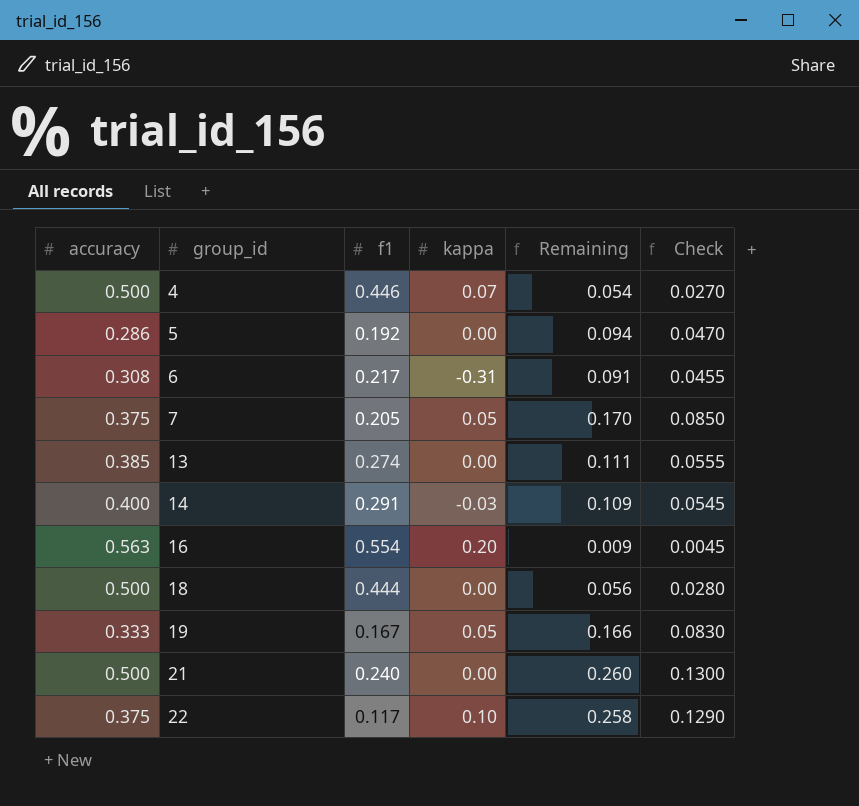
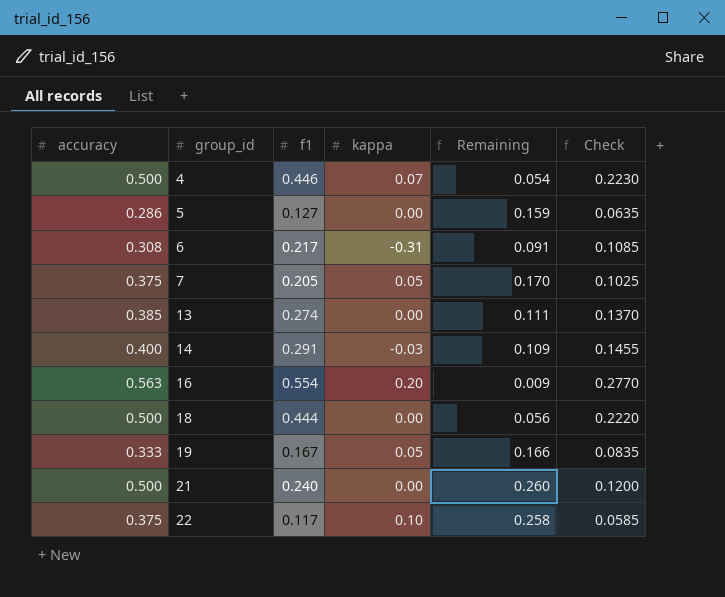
column Check | formula: [Remaining] * 0.5 -> [f1] * 0.5
5 | f1: 0.192 -> 0.127
5 | Remaining: 0.094 -> 0.159

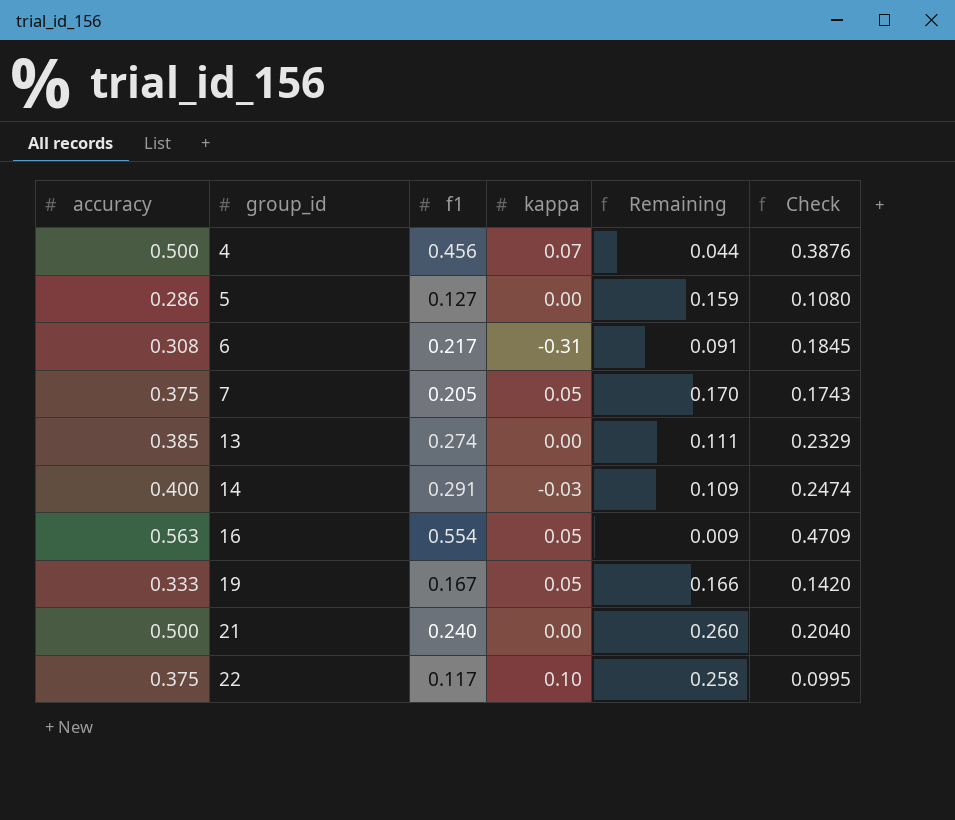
column Check | formula: [f1] * 0.5 -> [f1] * 0.85
row 18: 0.500 | 0.444 | 0.00 | 0.056 | 0.2220 -> none
4 | f1: 0.446 -> 0.456
4 | Remaining: 0.054 -> 0.044
16 | kappa: 0.20 -> 0.05

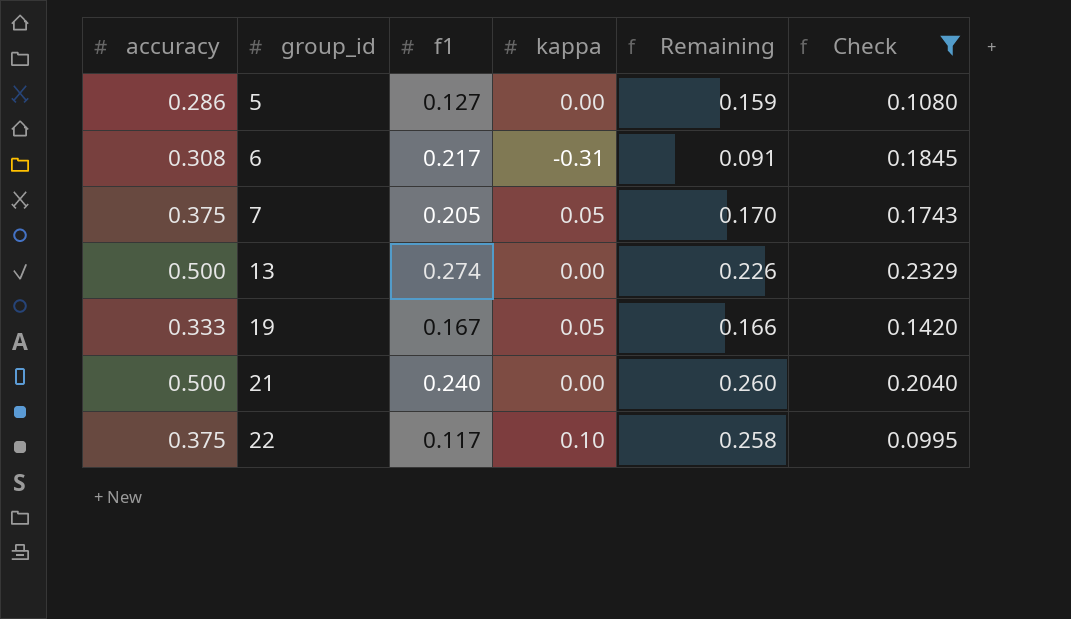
filter: none -> Check <= 0.2329
13 | accuracy: 0.385 -> 0.500
13 | Remaining: 0.111 -> 0.226

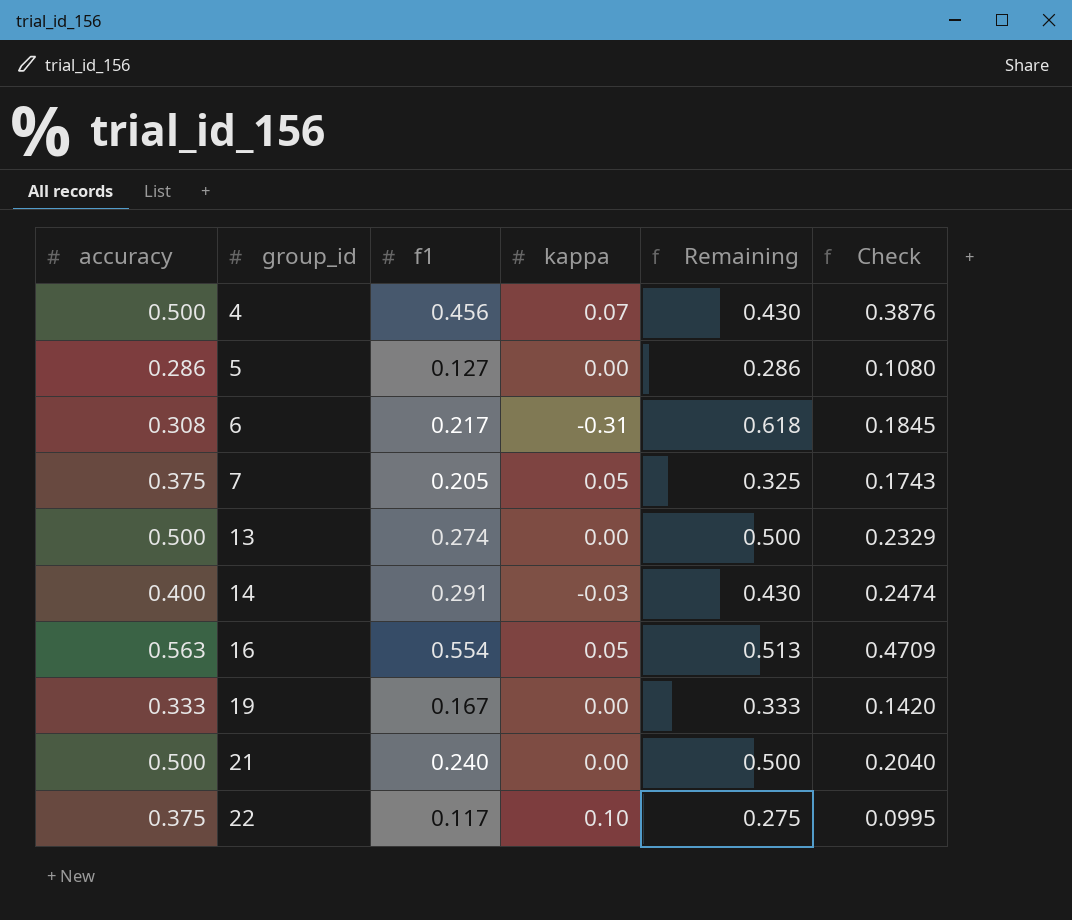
filter: Check <= 0.2329 -> none
column Remaining | formula: [accuracy] - [f1] -> [accuracy] - [kappa]
19 | kappa: 0.05 -> 0.00

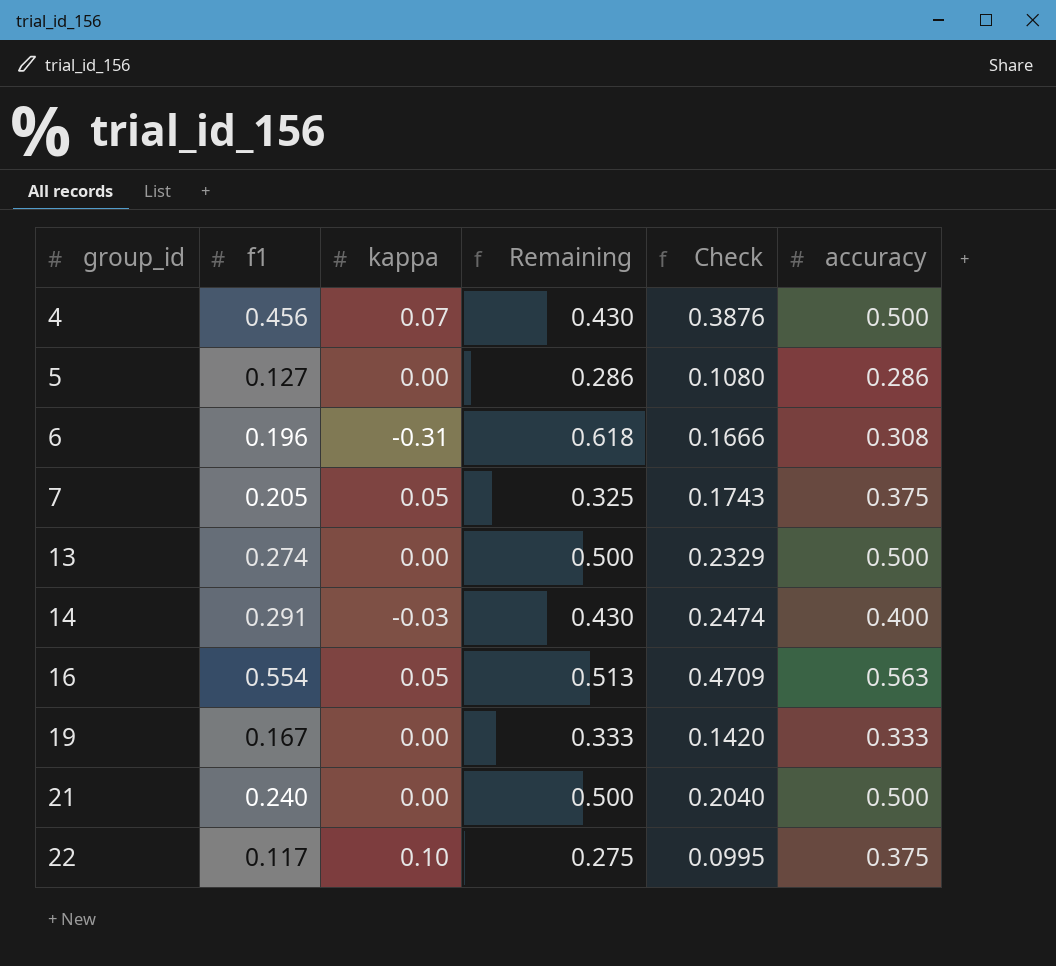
column accuracy | position: 1 -> 6
6 | f1: 0.217 -> 0.196
6 | Check: 0.1845 -> 0.1666

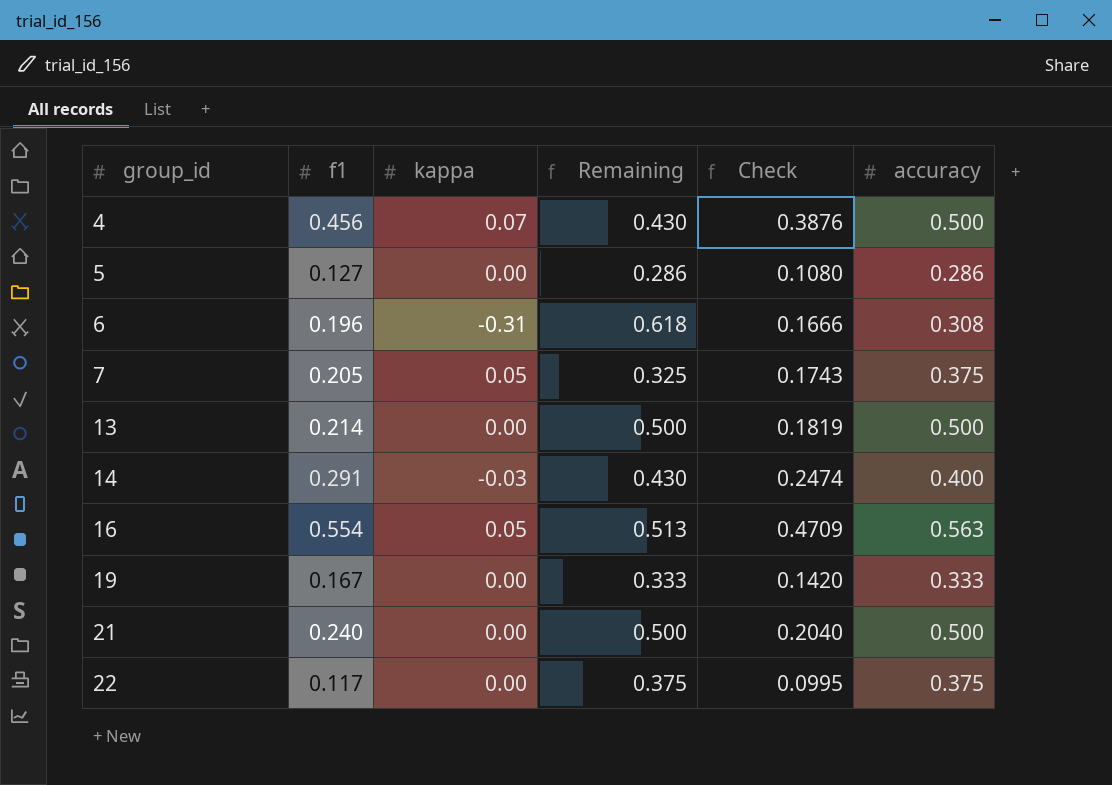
13 | f1: 0.274 -> 0.214
13 | Check: 0.2329 -> 0.1819
22 | kappa: 0.10 -> 0.00
22 | Remaining: 0.275 -> 0.375

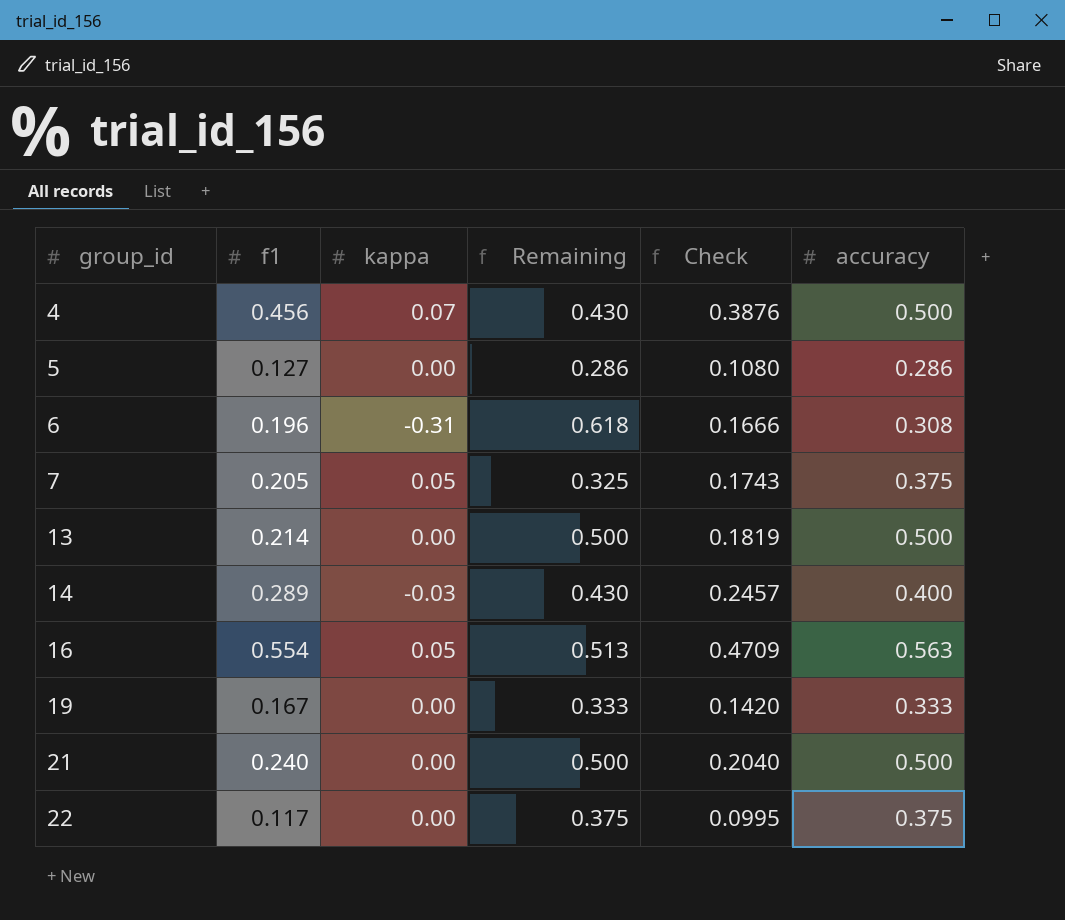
14 | f1: 0.291 -> 0.289
14 | Check: 0.2474 -> 0.2457

